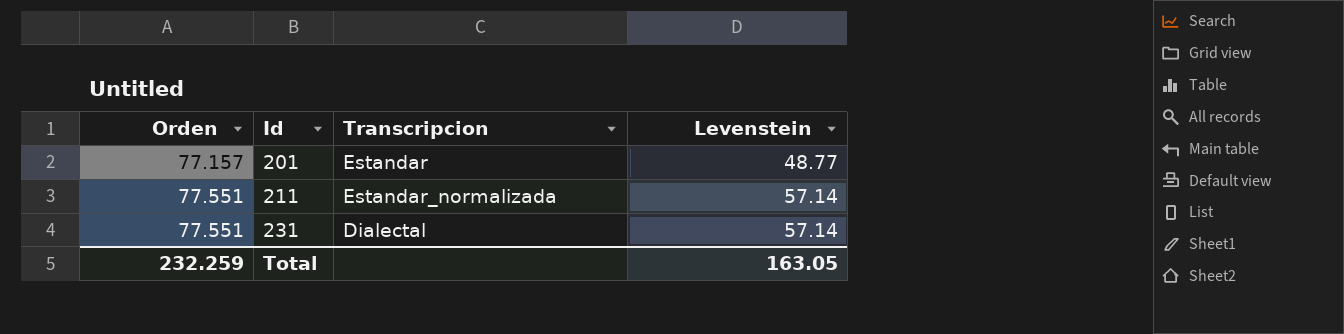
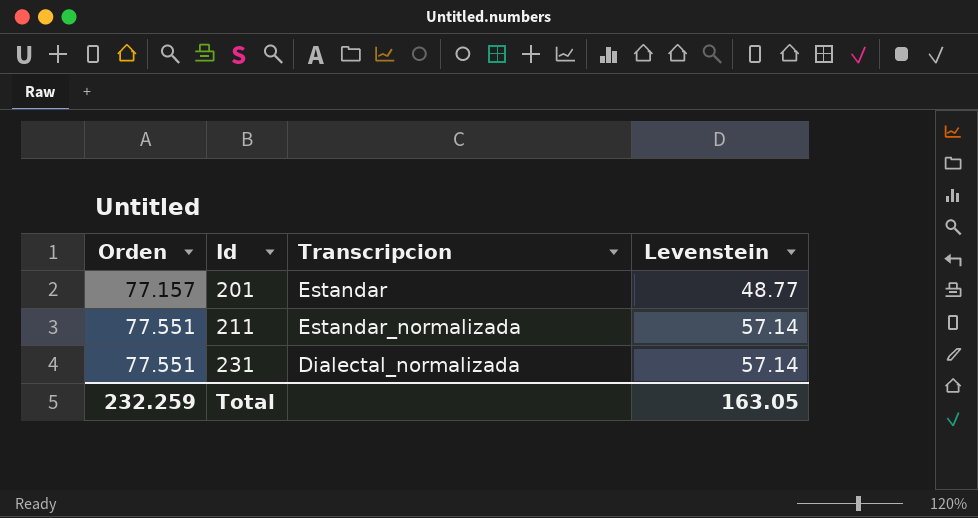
231 | Transcripcion: Dialectal -> Dialectal_normalizada

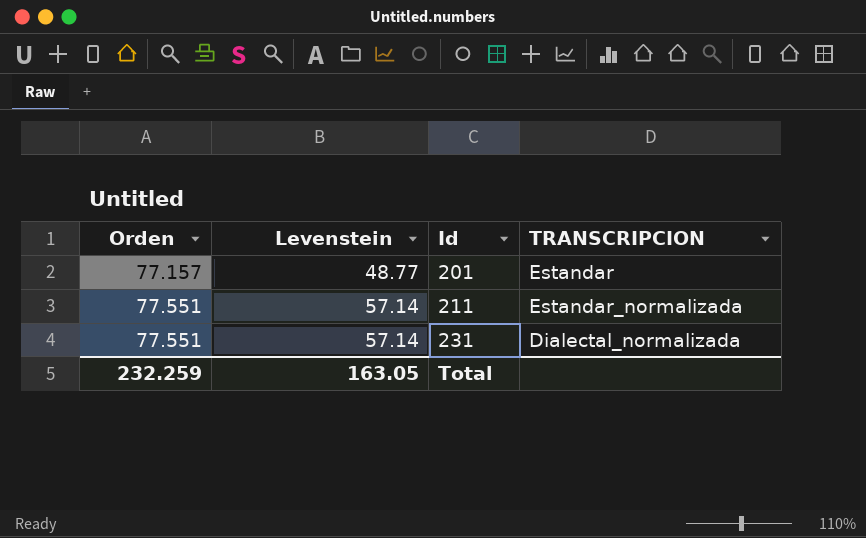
column Levenstein | position: 4 -> 2
column name: Transcripcion -> TRANSCRIPCION

